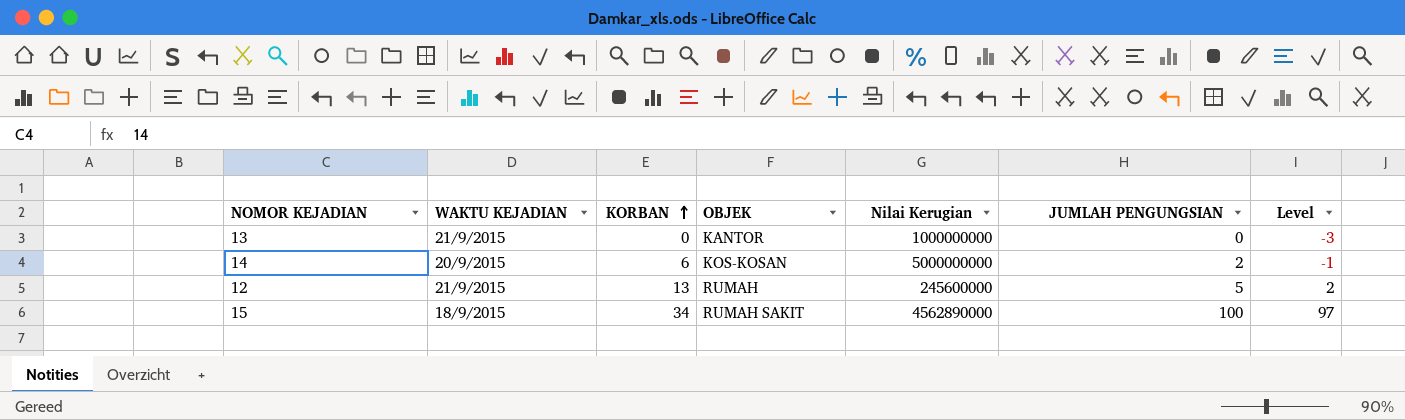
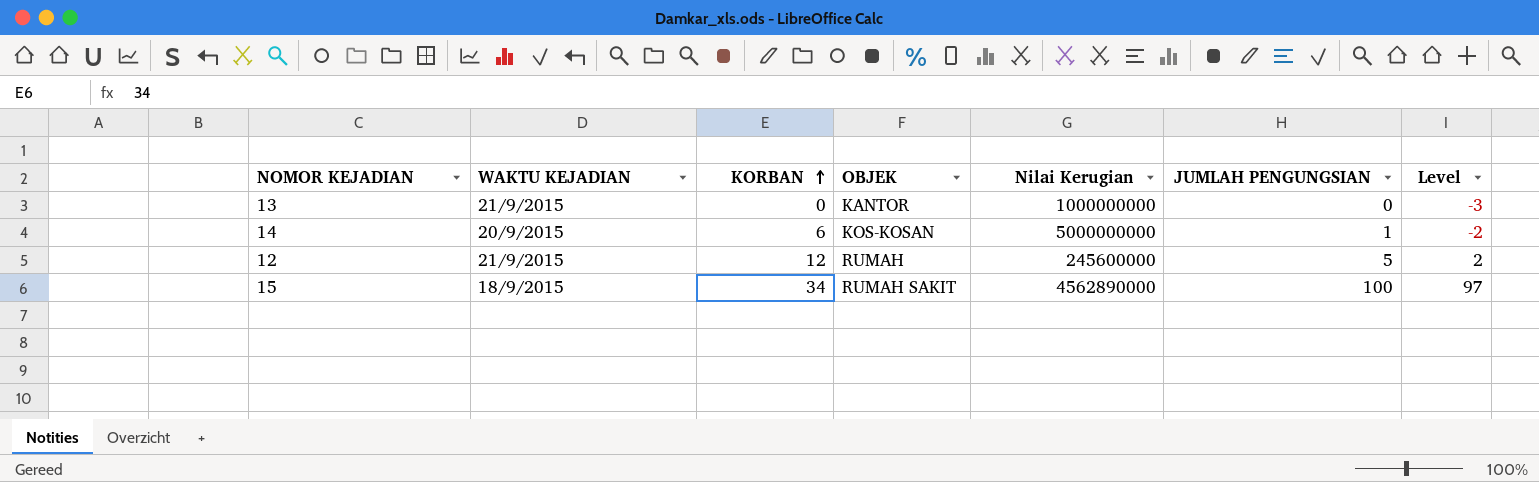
14 | JUMLAH PENGUNGSIAN: 2 -> 1
14 | Level: -1 -> -2
12 | KORBAN: 13 -> 12

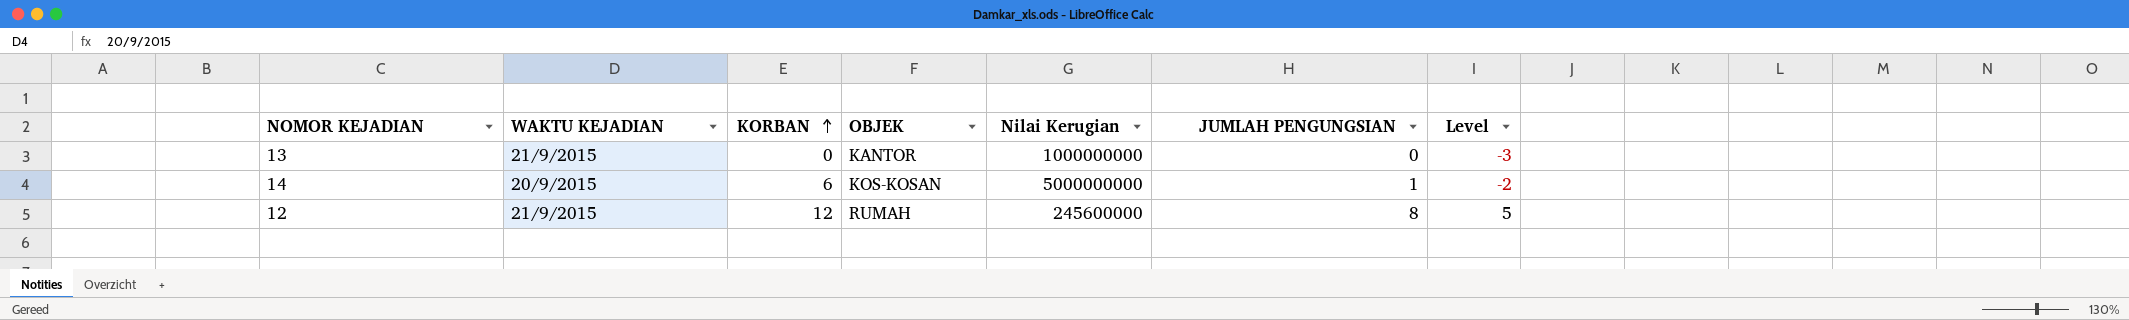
row 15: 18/9/2015 | 34 | RUMAH SAKIT | 4562890000 | 100 | 97 -> none
12 | JUMLAH PENGUNGSIAN: 5 -> 8
12 | Level: 2 -> 5

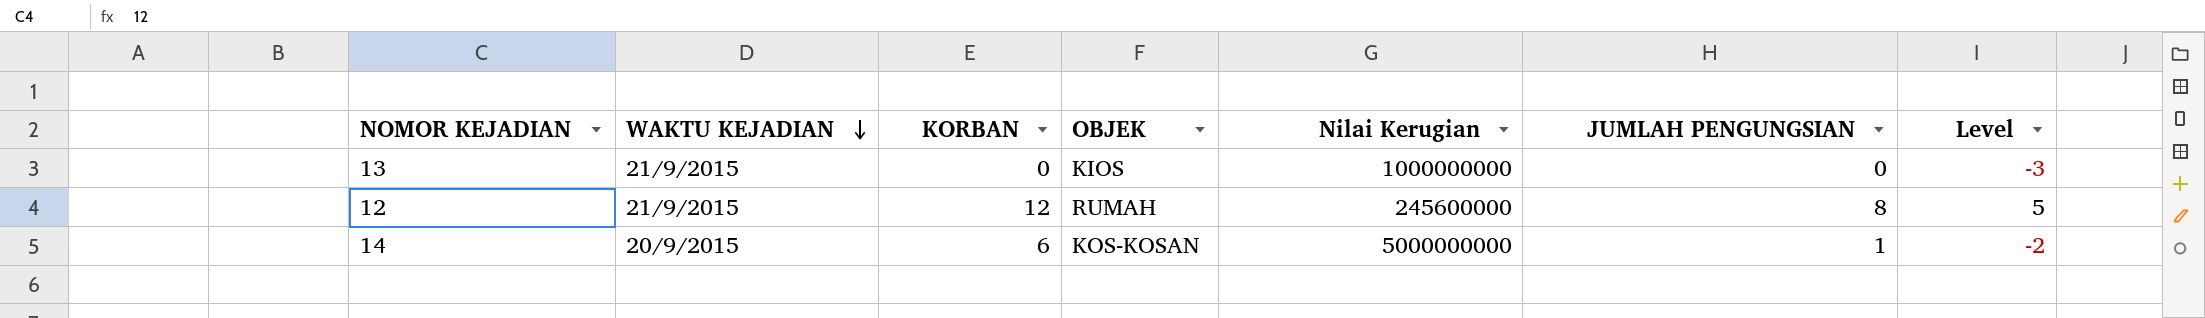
row order: KORBAN ascending -> WAKTU KEJADIAN descending
13 | OBJEK: KANTOR -> KIOS

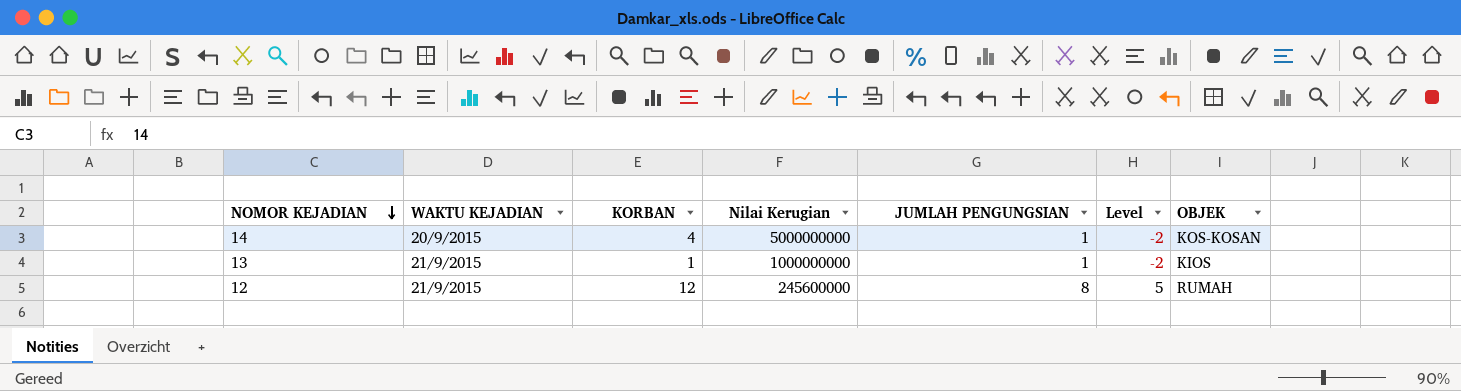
row order: WAKTU KEJADIAN descending -> NOMOR KEJADIAN descending
column OBJEK | position: 4 -> 7
14 | KORBAN: 6 -> 4
13 | KORBAN: 0 -> 1
13 | JUMLAH PENGUNGSIAN: 0 -> 1
13 | Level: -3 -> -2

